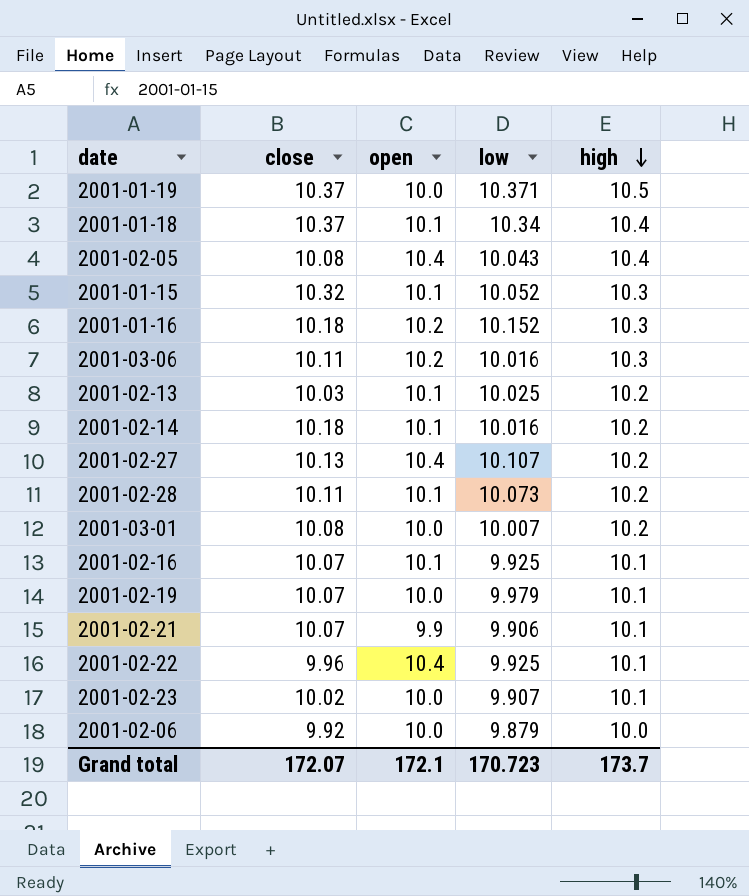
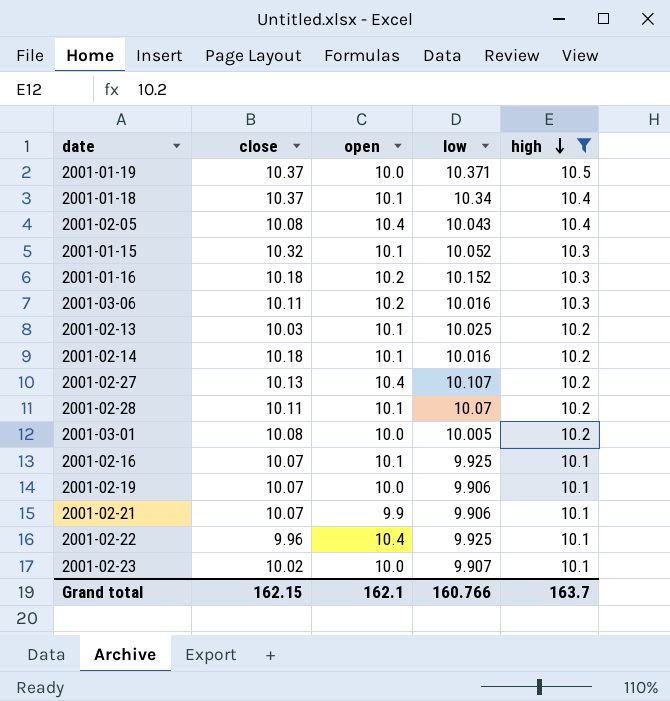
filter: none -> high != 10.0
2001-02-28 | low: 10.073 -> 10.07
2001-03-01 | low: 10.007 -> 10.005
2001-02-19 | low: 9.979 -> 9.906
Grand total | close: 172.07 -> 162.15
Grand total | open: 172.1 -> 162.1
Grand total | low: 170.723 -> 160.766
Grand total | high: 173.7 -> 163.7

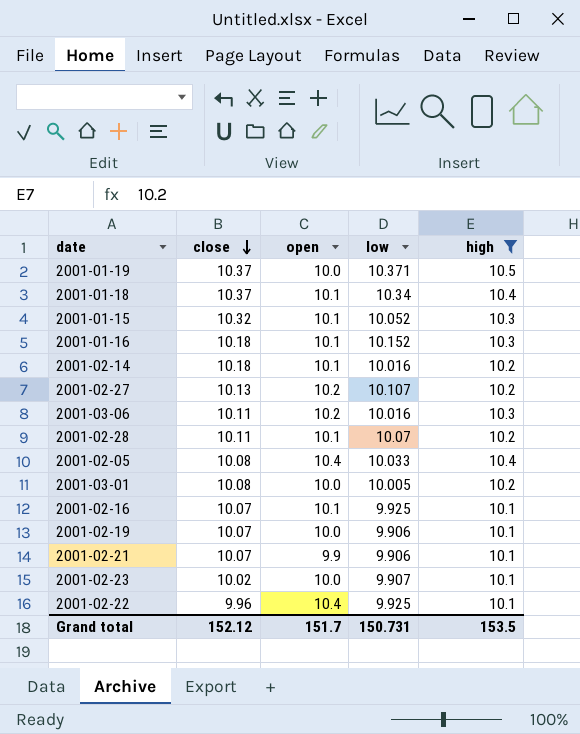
row order: high descending -> close descending
row 2001-02-13: 10.03 | 10.1 | 10.025 | 10.2 -> none
2001-01-16 | open: 10.2 -> 10.1
2001-02-27 | open: 10.4 -> 10.2
2001-02-05 | low: 10.043 -> 10.033
Grand total | close: 162.15 -> 152.12
Grand total | open: 162.1 -> 151.7
Grand total | low: 160.766 -> 150.731
Grand total | high: 163.7 -> 153.5

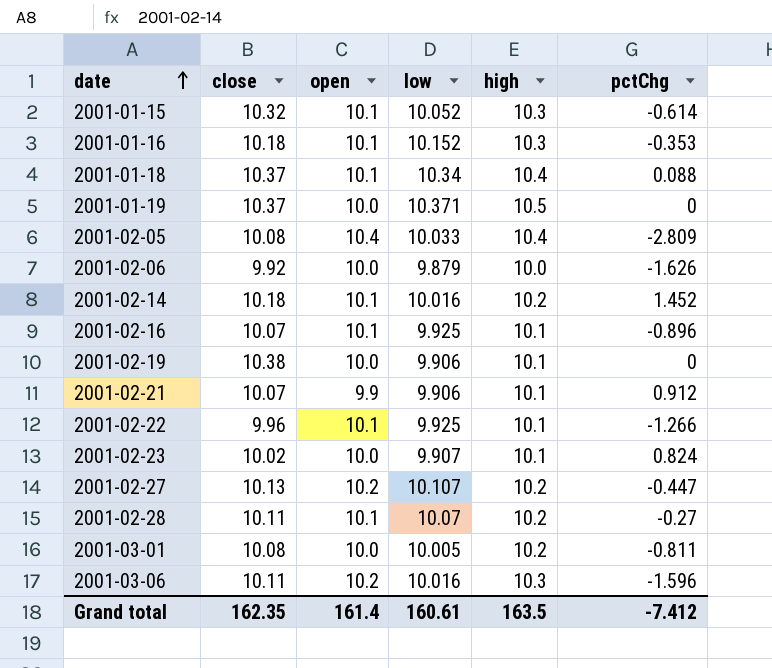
filter: high != 10.0 -> none
row order: close descending -> date ascending
column pctChg | position: none -> 6
2001-02-19 | close: 10.07 -> 10.38
2001-02-22 | open: 10.4 -> 10.1
Grand total | close: 152.12 -> 162.35
Grand total | open: 151.7 -> 161.4
Grand total | low: 150.731 -> 160.61
Grand total | high: 153.5 -> 163.5

